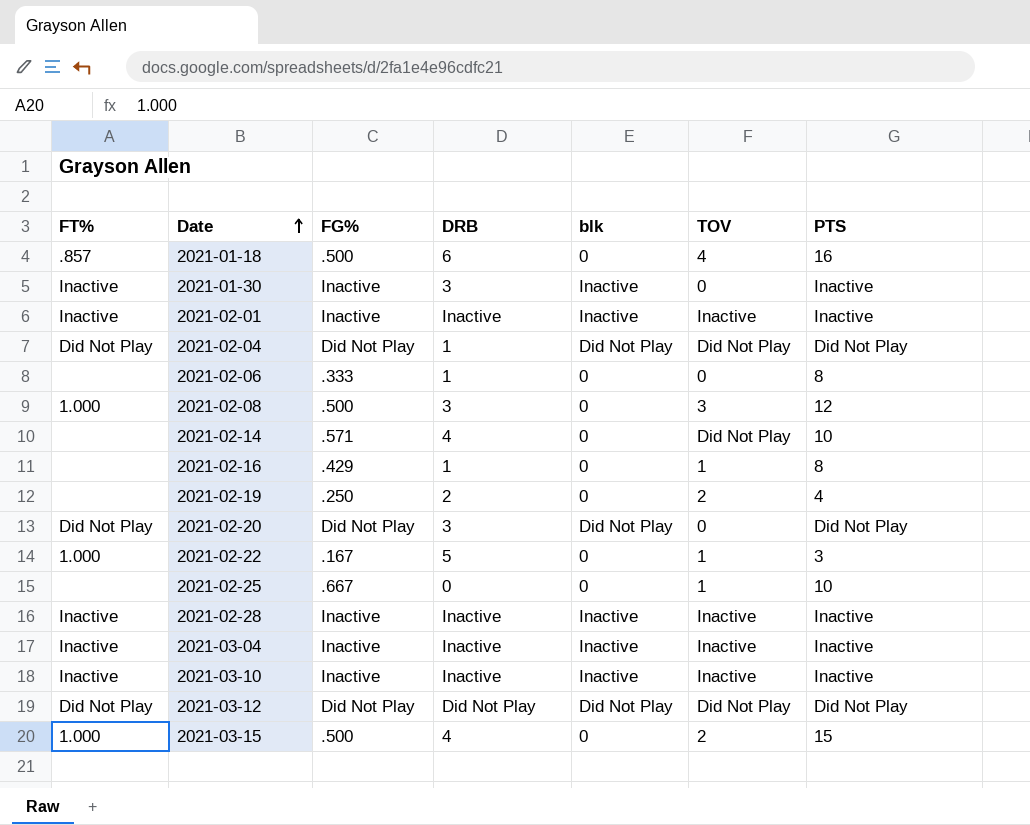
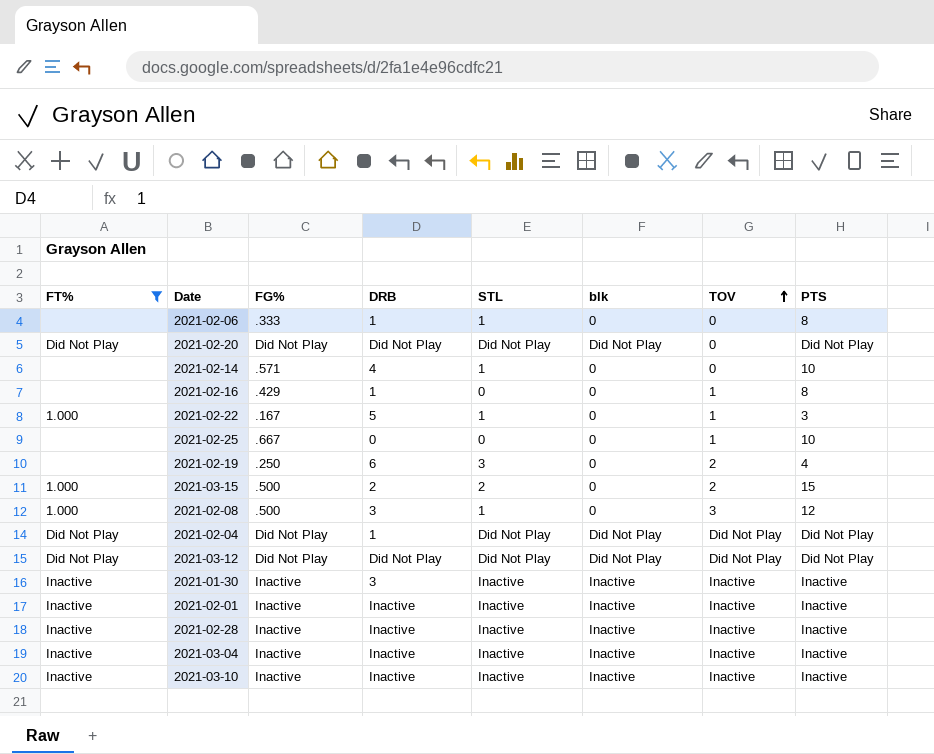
filter: none -> FT% != .857
row order: Date ascending -> TOV ascending
column STL | position: none -> 5
2021-02-20 | DRB: 3 -> Did Not Play
2021-02-14 | TOV: Did Not Play -> 0
2021-02-19 | DRB: 2 -> 6
2021-03-15 | DRB: 4 -> 2
2021-01-30 | TOV: 0 -> Inactive

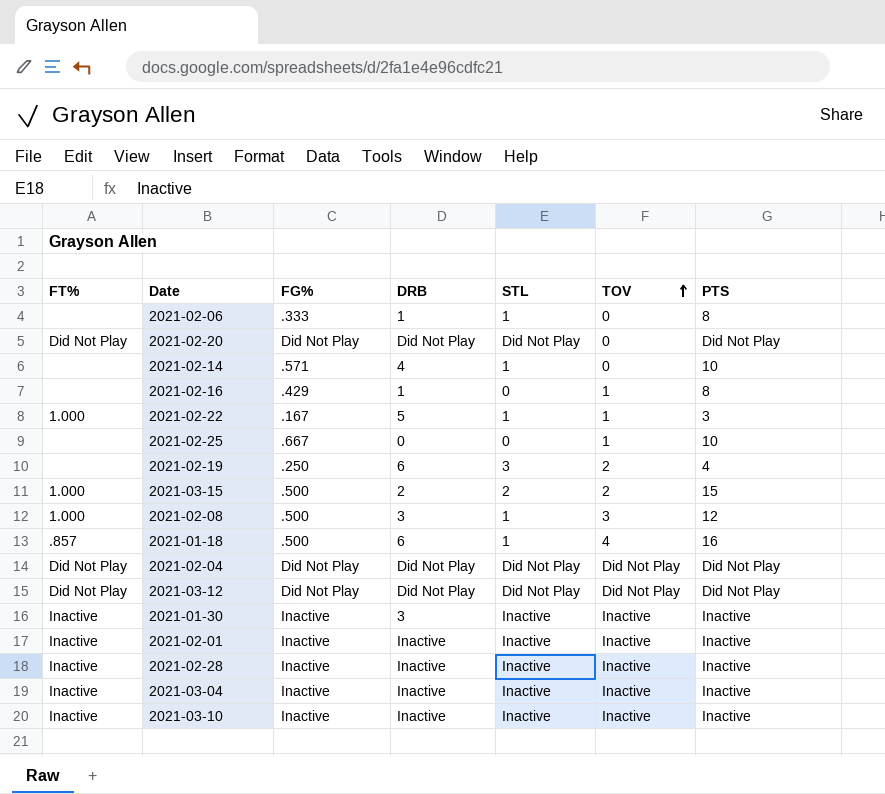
filter: FT% != .857 -> none
column blk | position: 6 -> none
2021-02-04 | DRB: 1 -> Did Not Play

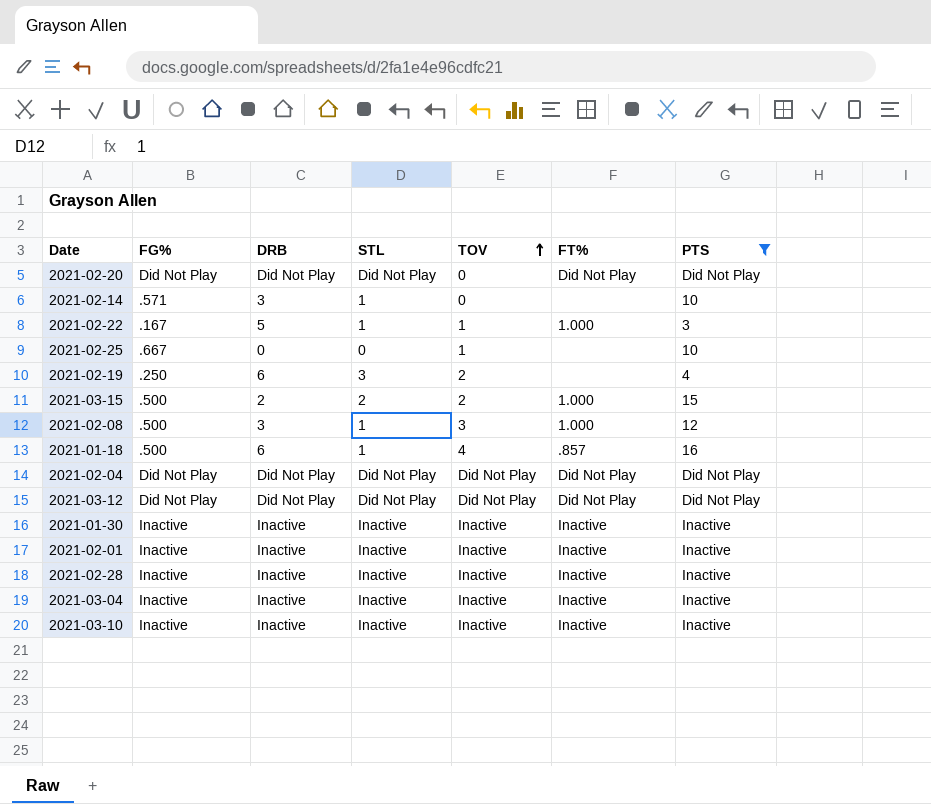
filter: none -> PTS != 8
column FT% | position: 1 -> 6
2021-02-14 | DRB: 4 -> 3
2021-01-30 | DRB: 3 -> Inactive

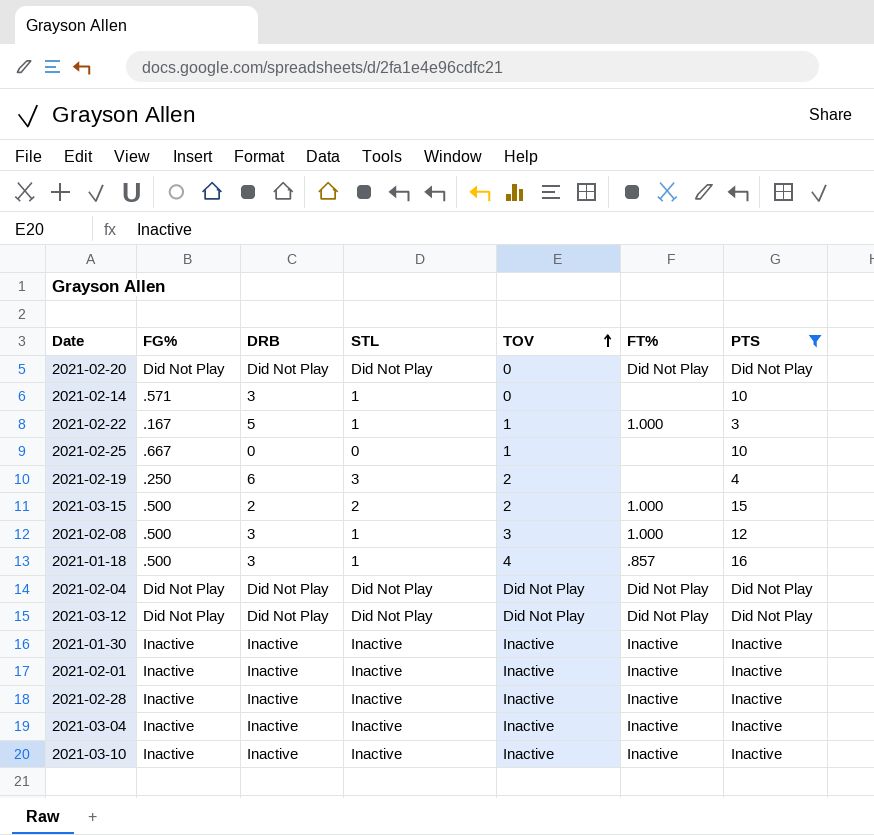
2021-01-18 | DRB: 6 -> 3

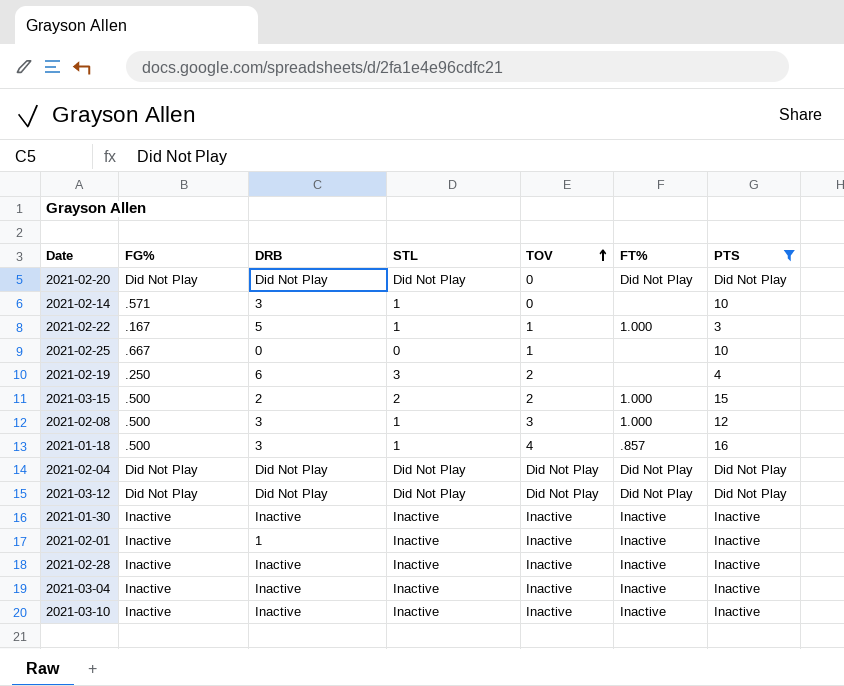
2021-02-01 | DRB: Inactive -> 1

